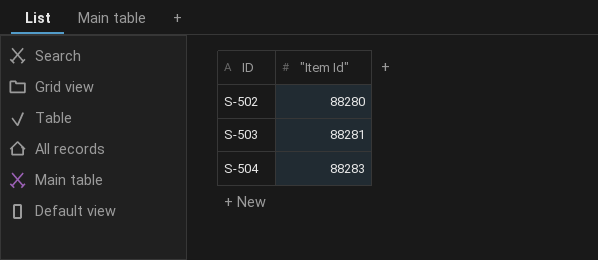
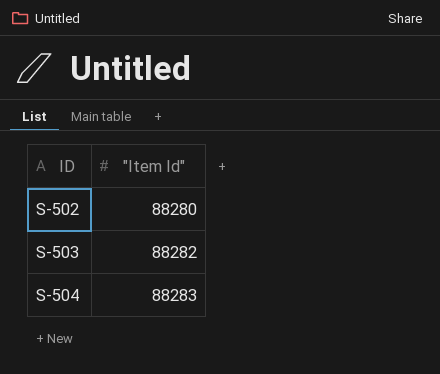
S-503 | "Item Id": 88281 -> 88282

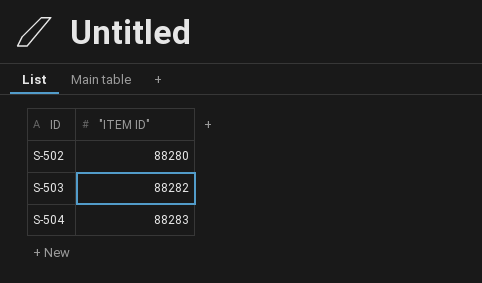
column name: "Item Id" -> "ITEM ID"

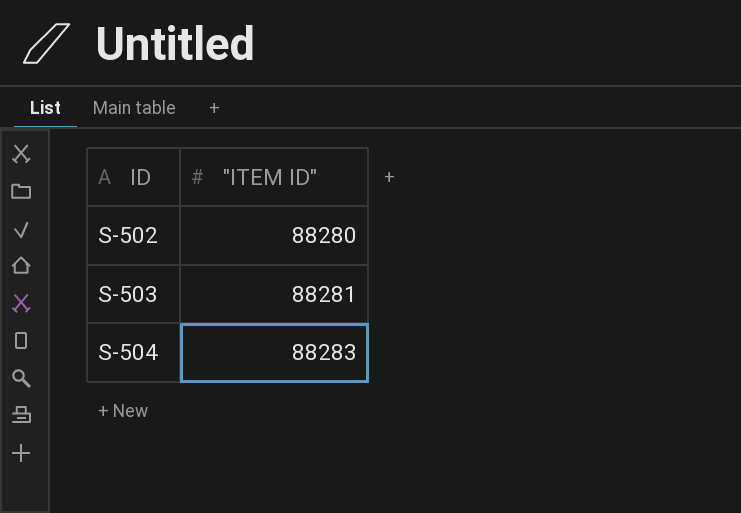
S-503 | "ITEM ID": 88282 -> 88281

